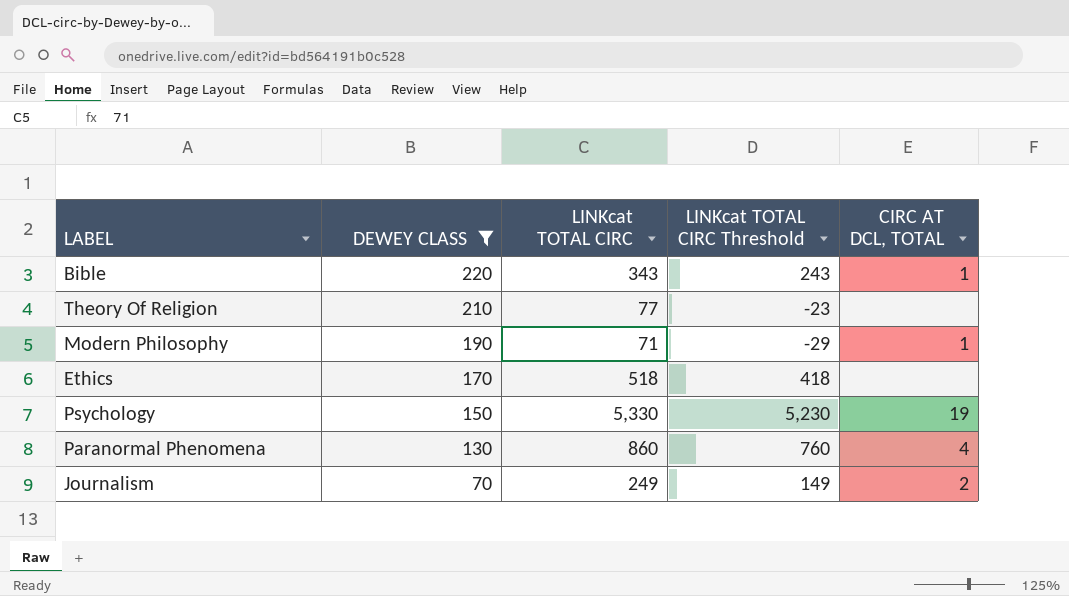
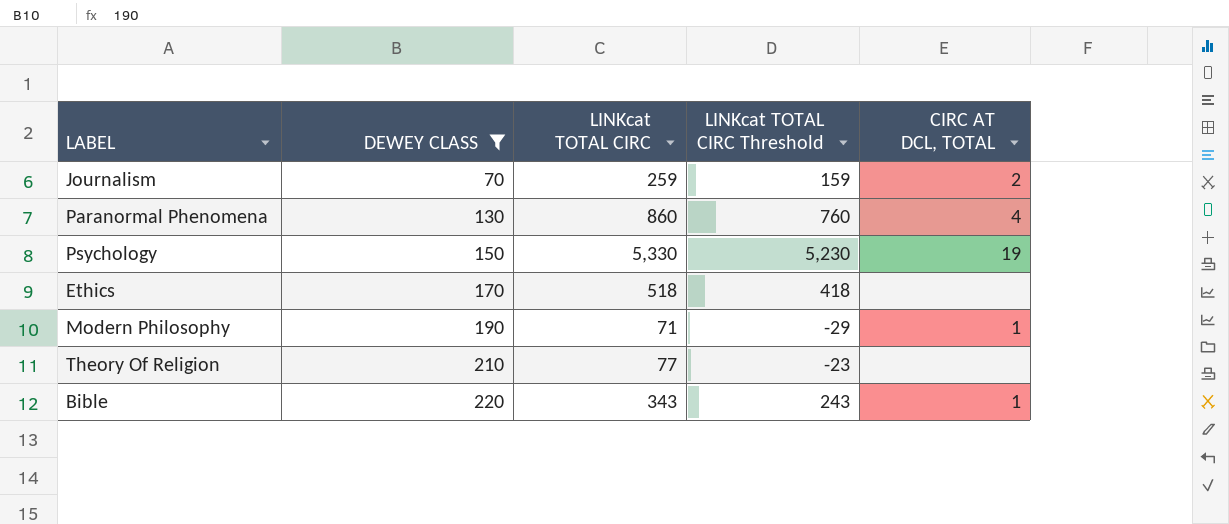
row order: DEWEY CLASS descending -> DEWEY CLASS ascending
Journalism | LINKcat TOTAL CIRC: 249 -> 259
Journalism | LINKcat TOTAL CIRC Threshold: 149 -> 159

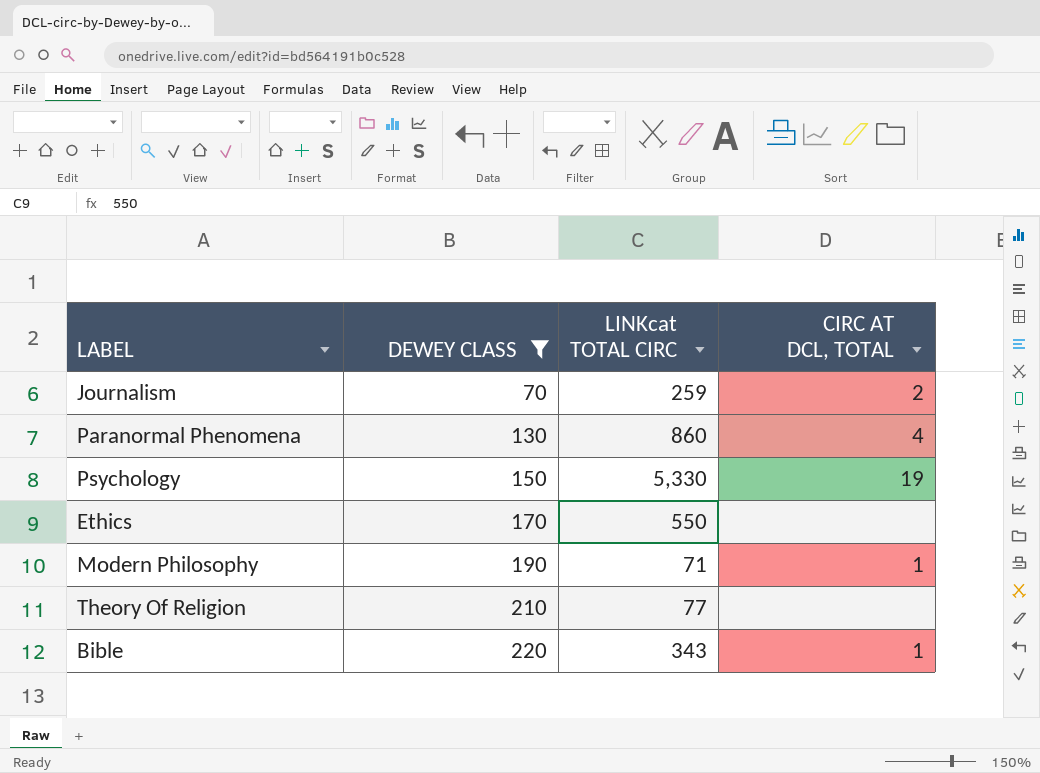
column LINKcat TOTAL CIRC Threshold | formula: [LINKcat TOTAL CIRC] - 100 -> none
Ethics | LINKcat TOTAL CIRC: 518 -> 550

